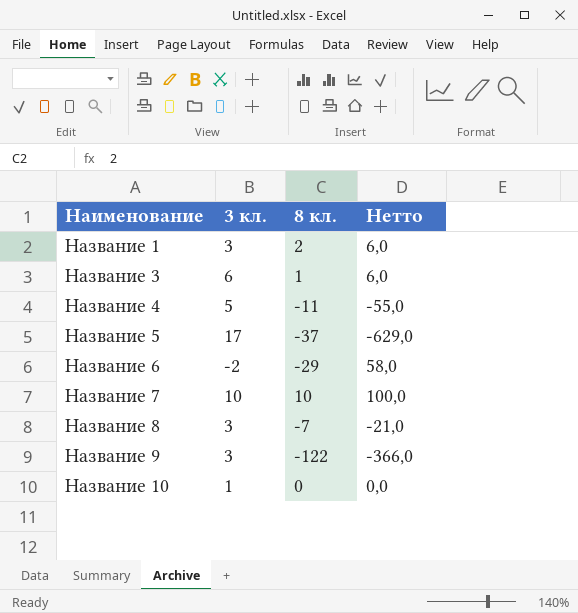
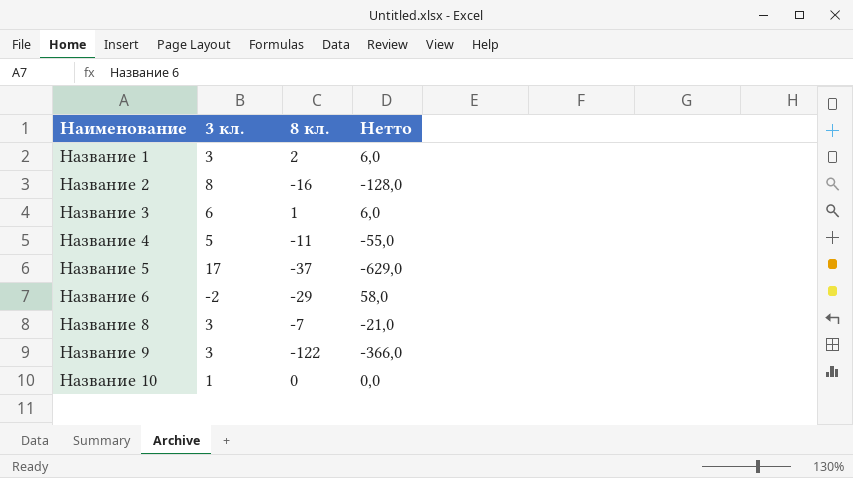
row Название 7: 10 | 10 | 100,0 -> none
row Название 2: none -> 8 | -16 | -128,0

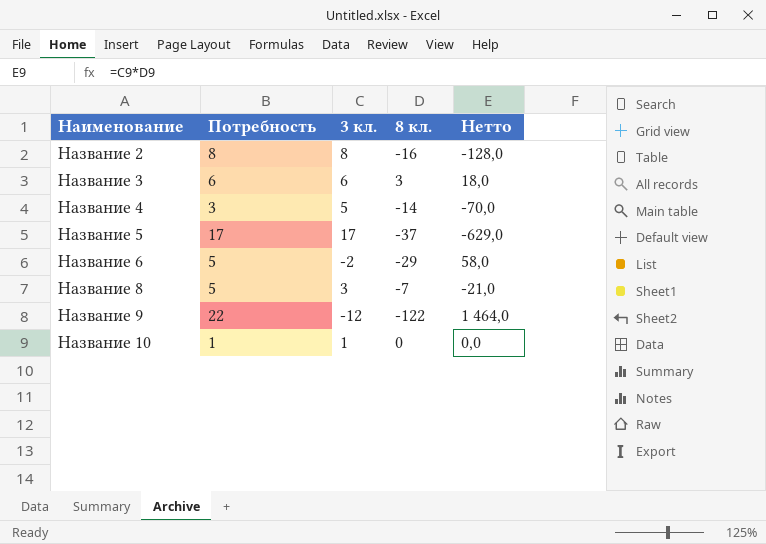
column Потребность | position: none -> 2
row Название 1: 3 | 2 | 6,0 -> none
Название 3 | 8 кл.: 1 -> 3
Название 3 | Нетто: 6,0 -> 18,0
Название 4 | 8 кл.: -11 -> -14
Название 4 | Нетто: -55,0 -> -70,0
Название 9 | 3 кл.: 3 -> -12
Название 9 | Нетто: -366,0 -> 1 464,0

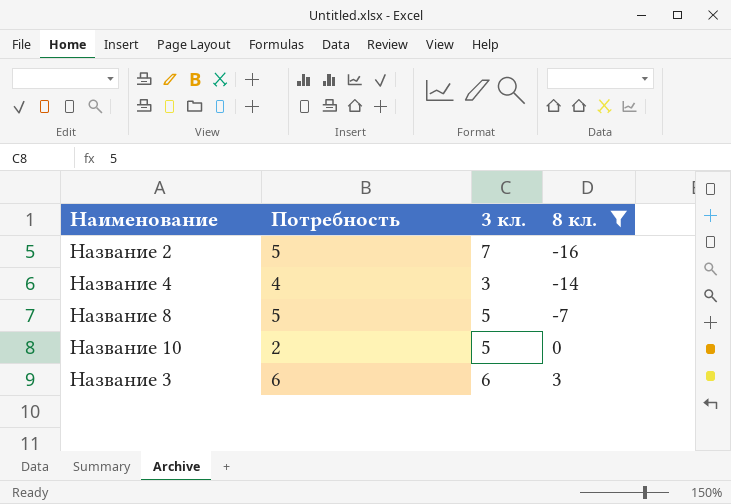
filter: none -> 8 кл. >= -16
row order: Наименование ascending -> 8 кл. ascending
column Нетто | formula: [3 кл.] * [8 кл.] -> none
Название 2 | Потребность: 8 -> 5
Название 2 | 3 кл.: 8 -> 7
Название 4 | Потребность: 3 -> 4
Название 4 | 3 кл.: 5 -> 3
Название 8 | 3 кл.: 3 -> 5
Название 10 | Потребность: 1 -> 2
Название 10 | 3 кл.: 1 -> 5

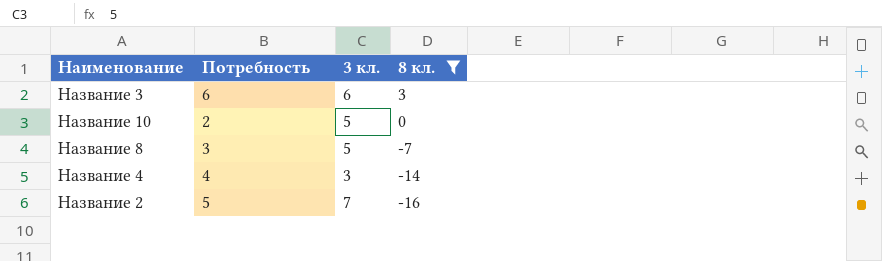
row order: 8 кл. ascending -> 8 кл. descending
Название 8 | Потребность: 5 -> 3

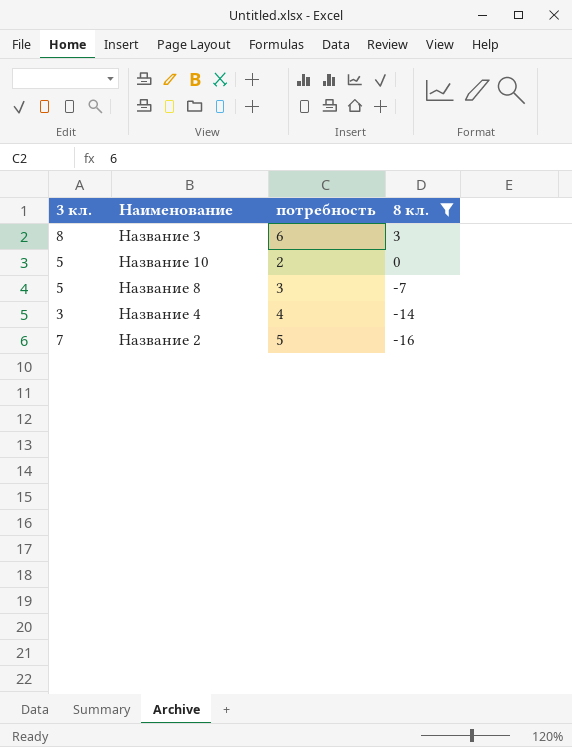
column 3 кл. | position: 3 -> 1
column name: Потребность -> потребность
Название 3 | 3 кл.: 6 -> 8

